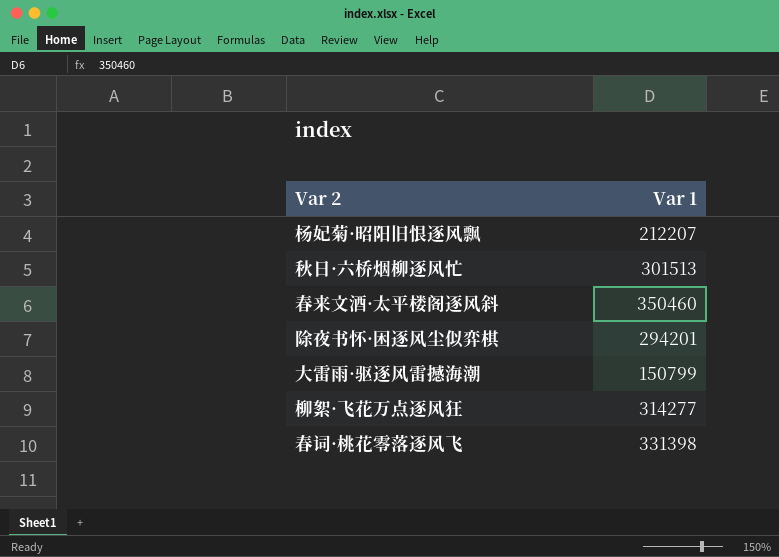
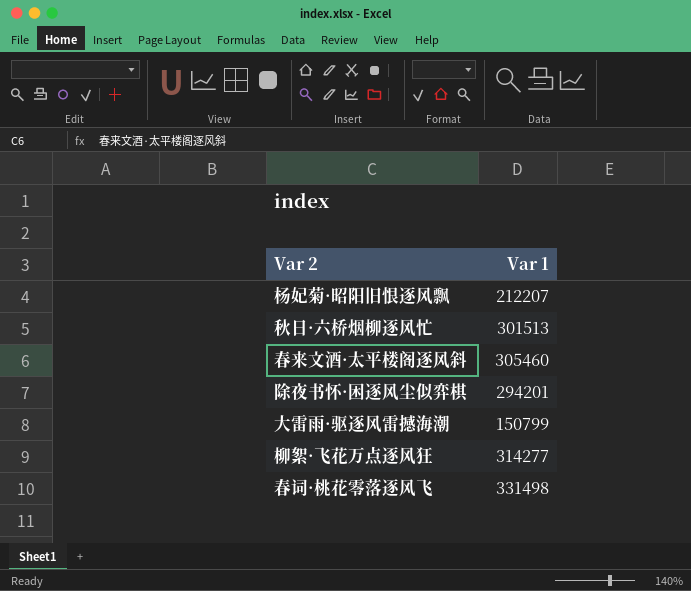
春来文酒·太平楼阁逐风斜 | Var 1: 350460 -> 305460
春词·桃花零落逐风飞 | Var 1: 331398 -> 331498

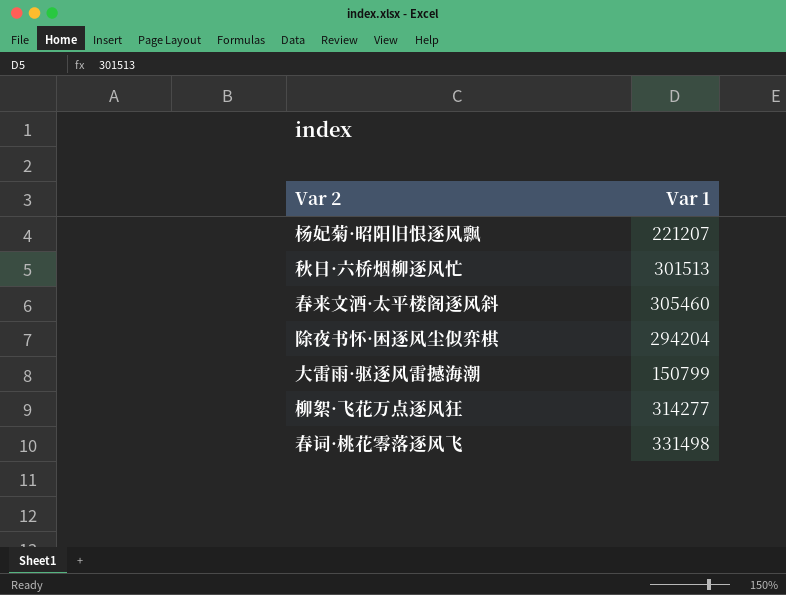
杨妃菊·昭阳旧恨逐风飘 | Var 1: 212207 -> 221207
除夜书怀·困逐风尘似弈棋 | Var 1: 294201 -> 294204

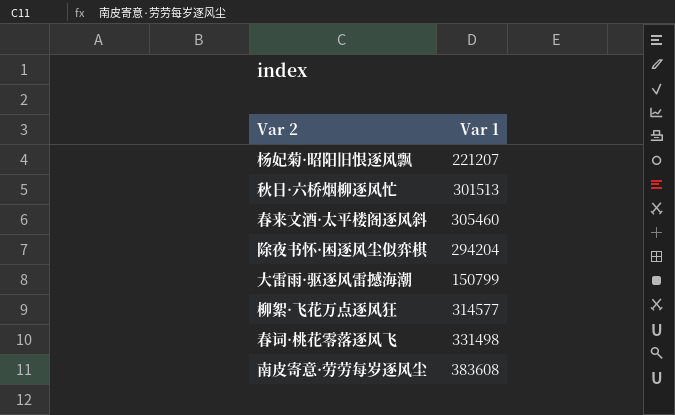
柳絮·飞花万点逐风狂 | Var 1: 314277 -> 314577
row 南皮寄意·劳劳每岁逐风尘: none -> 383608

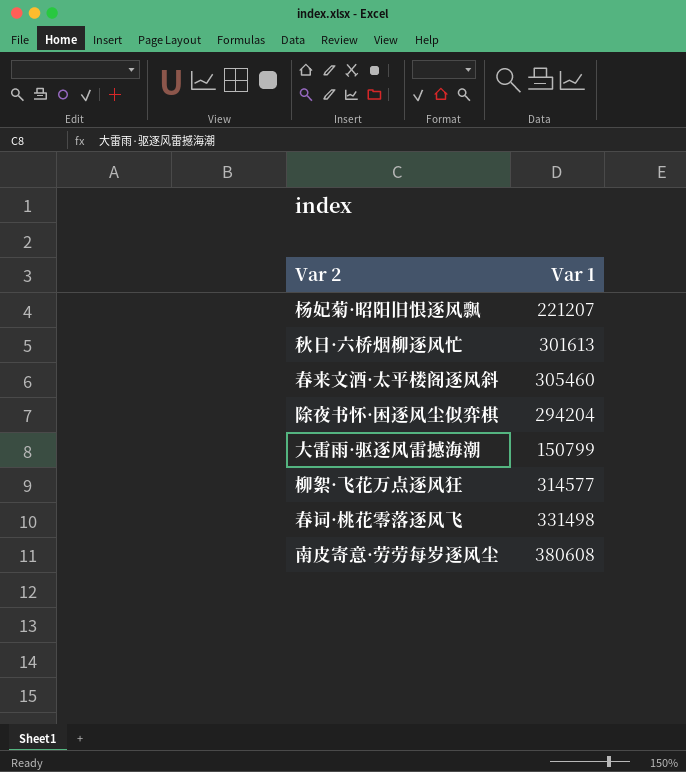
秋日·六桥烟柳逐风忙 | Var 1: 301513 -> 301613
南皮寄意·劳劳每岁逐风尘 | Var 1: 383608 -> 380608

